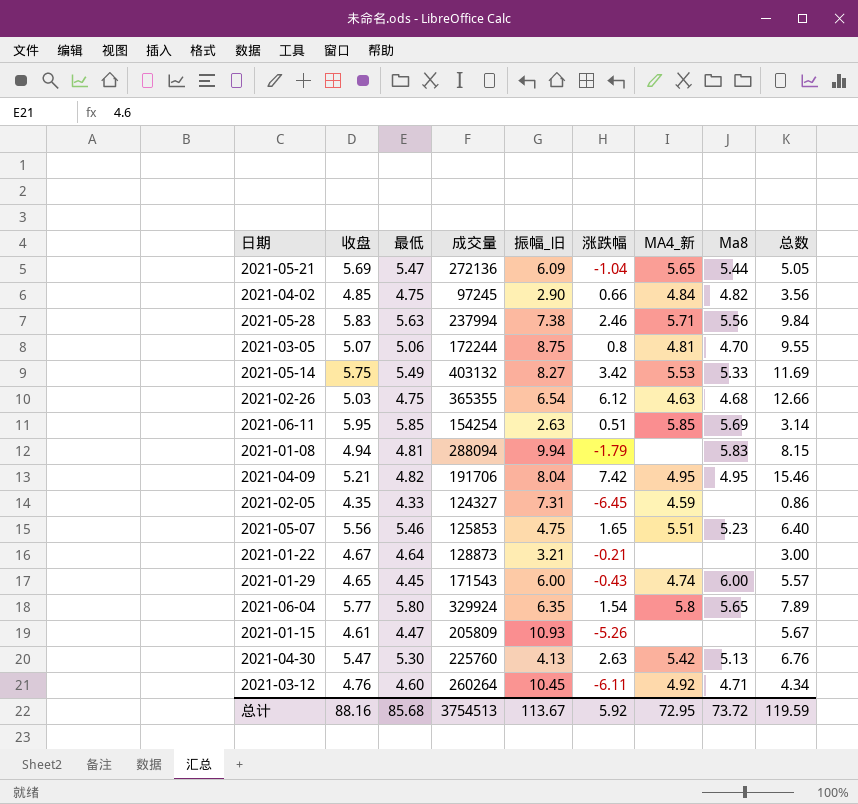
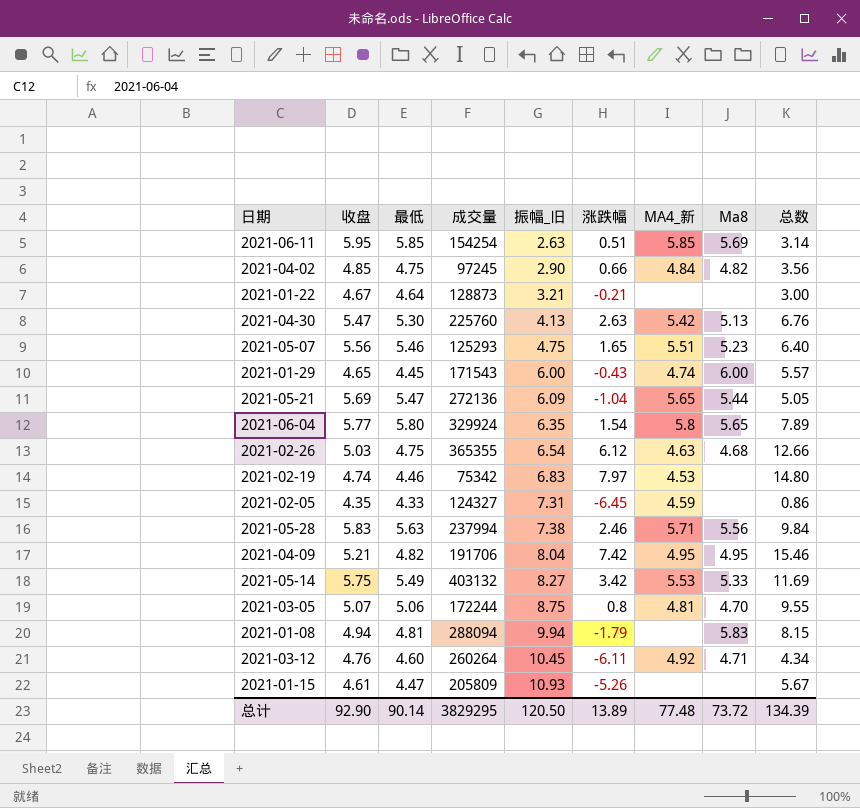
row order: none -> 振幅_旧 ascending
2021-05-07 | 成交量: 125853 -> 125293
row 2021-02-19: none -> 4.74 | 4.46 | 75342 | 6.83 | 7.97 | 4.53 | none | 14.80
总计 | 收盘: 88.16 -> 92.90
总计 | 最低: 85.68 -> 90.14
总计 | 成交量: 3754513 -> 3829295
总计 | 振幅_旧: 113.67 -> 120.50
总计 | 涨跌幅: 5.92 -> 13.89
总计 | MA4_新: 72.95 -> 77.48
总计 | 总数: 119.59 -> 134.39

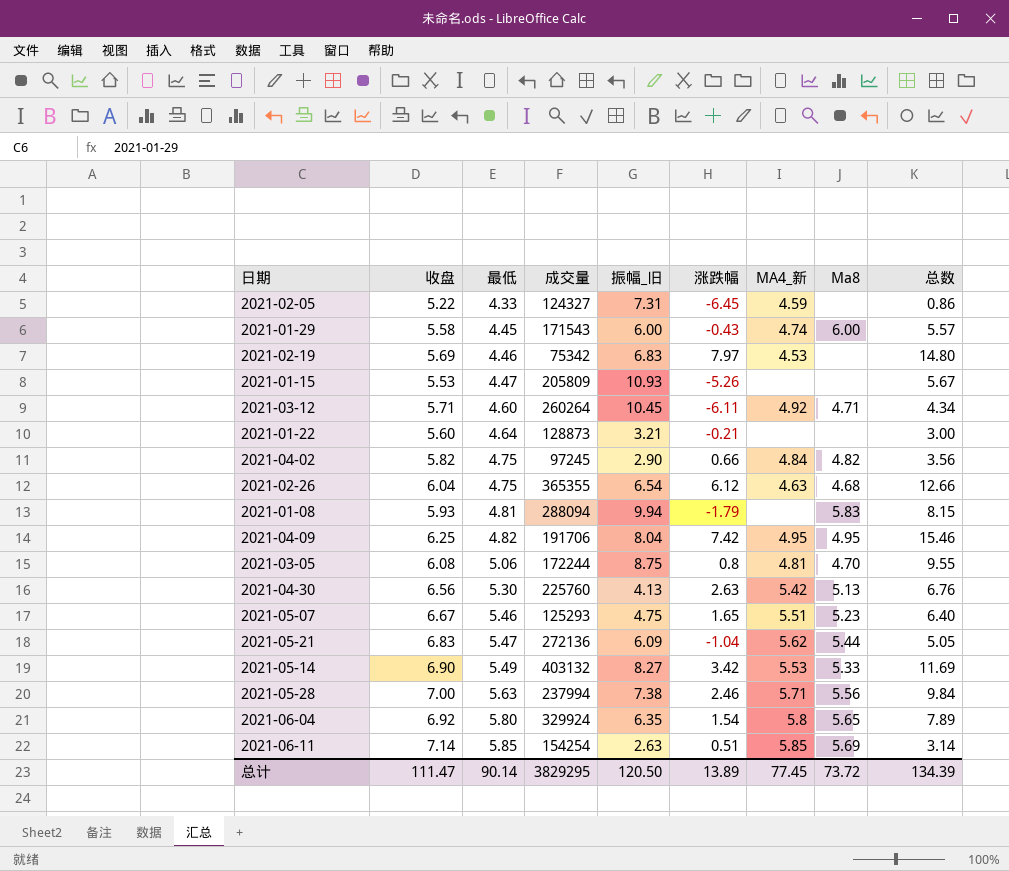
row order: 振幅_旧 ascending -> 最低 ascending
2021-02-05 | 收盘: 4.35 -> 5.22
2021-01-29 | 收盘: 4.65 -> 5.58
2021-02-19 | 收盘: 4.74 -> 5.69
2021-01-15 | 收盘: 4.61 -> 5.53
2021-03-12 | 收盘: 4.76 -> 5.71
2021-01-22 | 收盘: 4.67 -> 5.60
2021-04-02 | 收盘: 4.85 -> 5.82
2021-02-26 | 收盘: 5.03 -> 6.04
2021-01-08 | 收盘: 4.94 -> 5.93
2021-04-09 | 收盘: 5.21 -> 6.25
2021-03-05 | 收盘: 5.07 -> 6.08
2021-04-30 | 收盘: 5.47 -> 6.56
2021-05-07 | 收盘: 5.56 -> 6.67
2021-05-21 | 收盘: 5.69 -> 6.83
2021-05-21 | MA4_新: 5.65 -> 5.62
2021-05-14 | 收盘: 5.75 -> 6.90
2021-05-28 | 收盘: 5.83 -> 7.00
2021-06-04 | 收盘: 5.77 -> 6.92
2021-06-11 | 收盘: 5.95 -> 7.14
总计 | 收盘: 92.90 -> 111.47
总计 | MA4_新: 77.48 -> 77.45

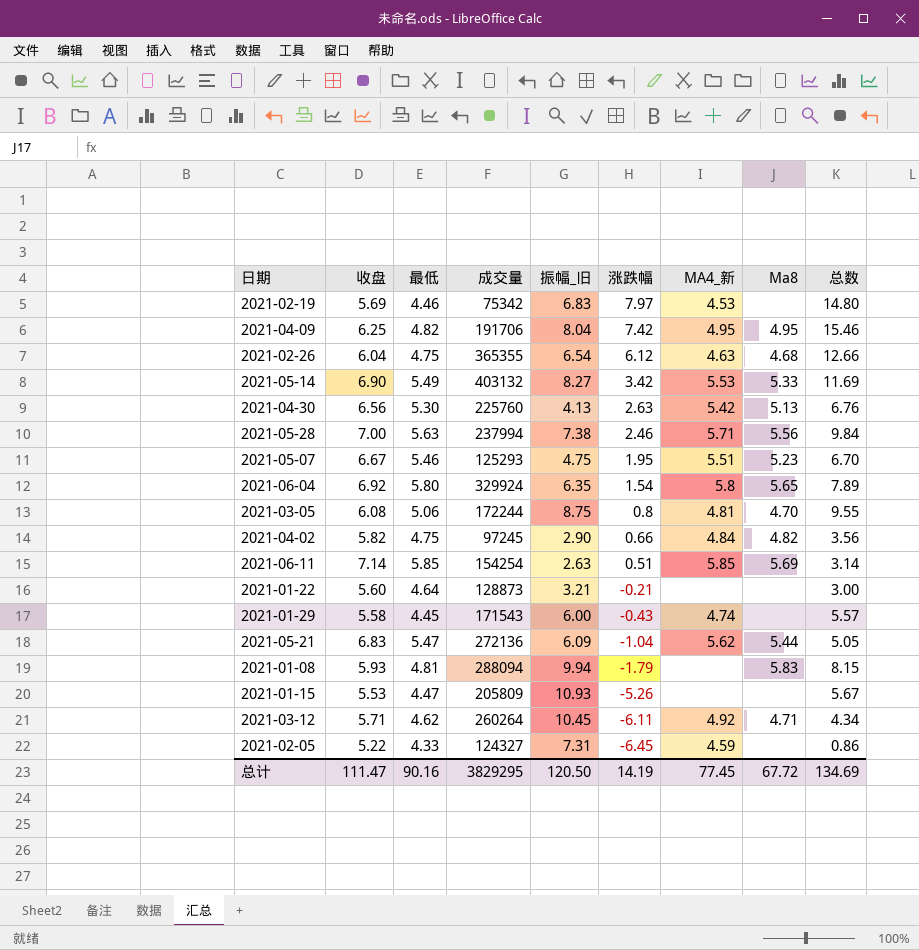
row order: 最低 ascending -> 涨跌幅 descending
2021-05-07 | 涨跌幅: 1.65 -> 1.95
2021-05-07 | 总数: 6.40 -> 6.70
2021-01-29 | Ma8: 6.00 -> none
2021-03-12 | 最低: 4.60 -> 4.62
总计 | 最低: 90.14 -> 90.16
总计 | 涨跌幅: 13.89 -> 14.19
总计 | Ma8: 73.72 -> 67.72
总计 | 总数: 134.39 -> 134.69

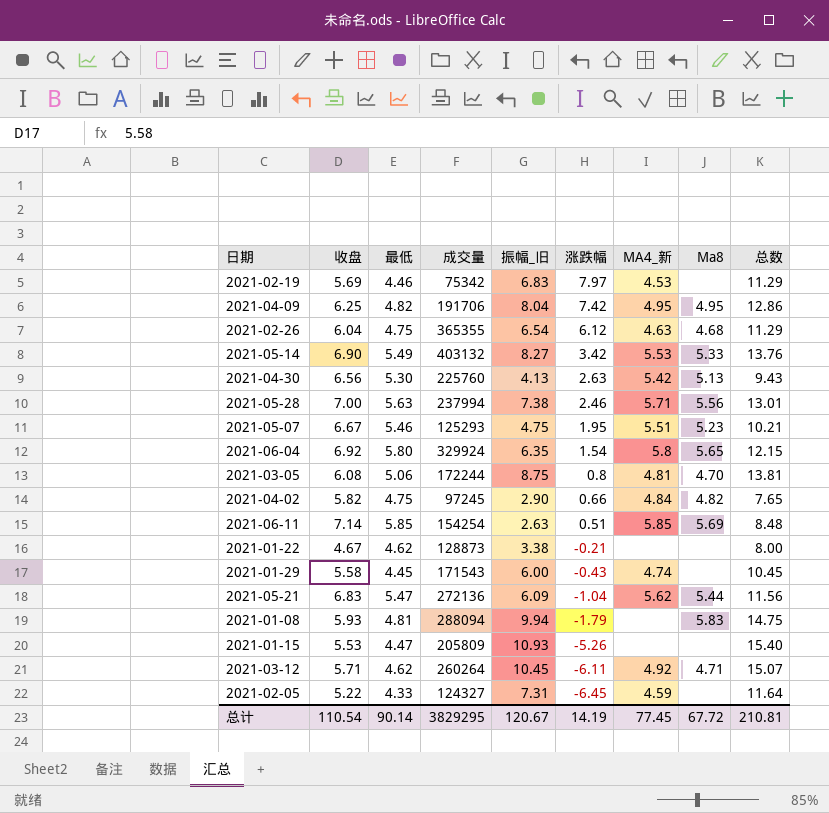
column 总数 | formula: [振幅_旧] + [涨跌幅] -> [最低] + [振幅_旧]
2021-01-22 | 收盘: 5.60 -> 4.67
2021-01-22 | 最低: 4.64 -> 4.62
2021-01-22 | 振幅_旧: 3.21 -> 3.38
总计 | 收盘: 111.47 -> 110.54
总计 | 最低: 90.16 -> 90.14
总计 | 振幅_旧: 120.50 -> 120.67
总计 | 总数: 134.69 -> 210.81

